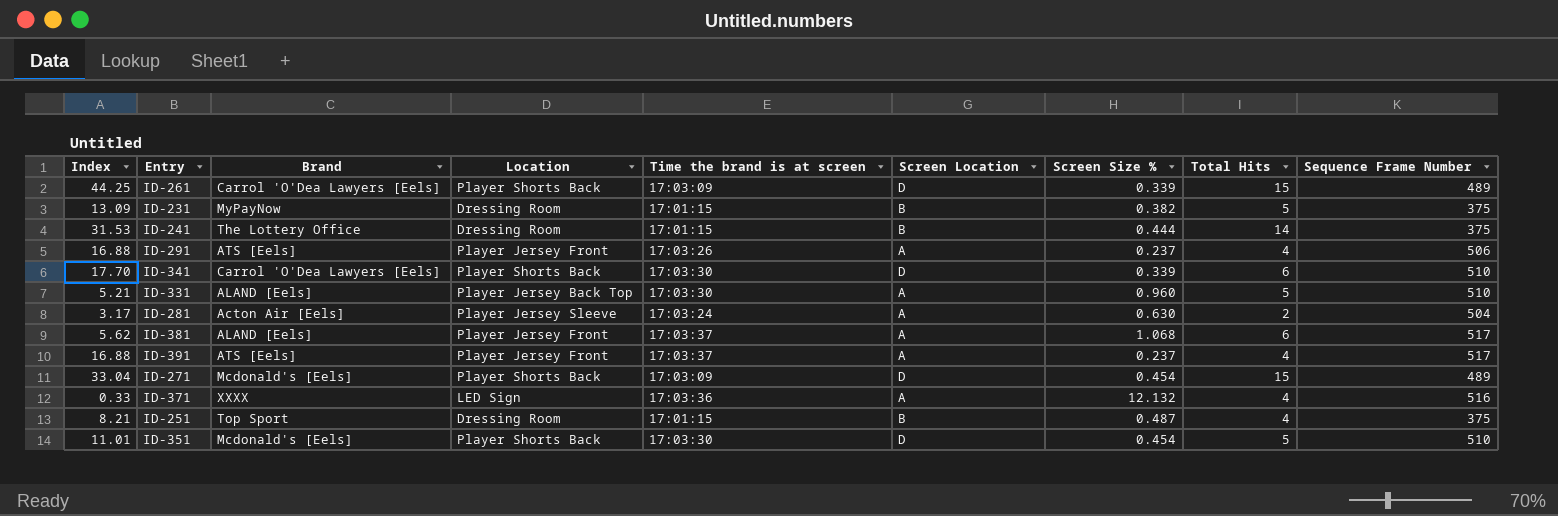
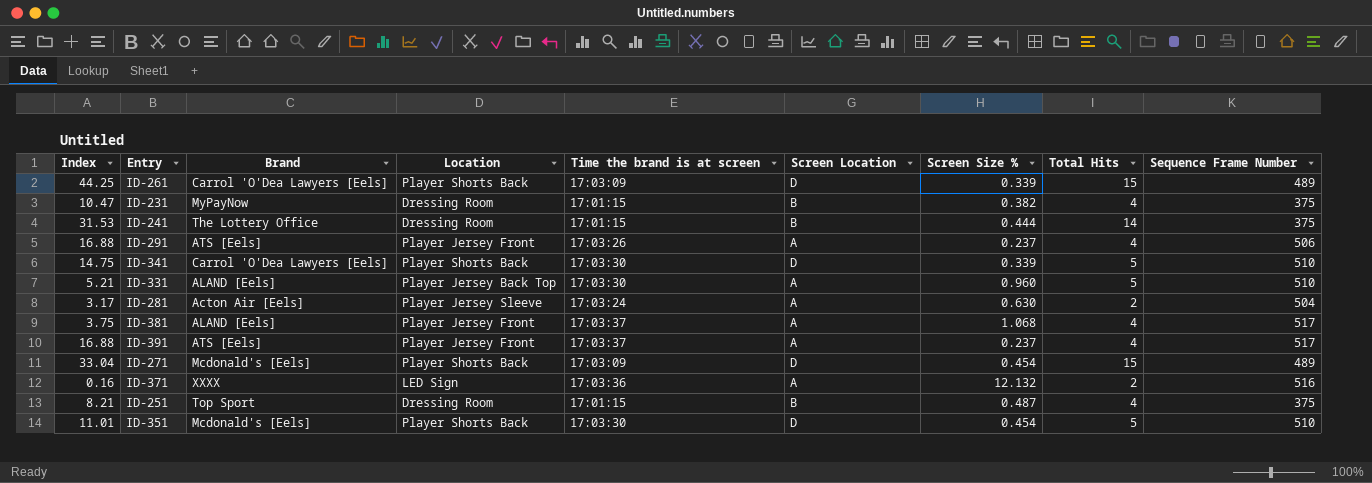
ID-231 | Index: 13.09 -> 10.47
ID-231 | Total Hits: 5 -> 4
ID-341 | Index: 17.70 -> 14.75
ID-341 | Total Hits: 6 -> 5
ID-381 | Index: 5.62 -> 3.75
ID-381 | Total Hits: 6 -> 4
ID-371 | Index: 0.33 -> 0.16
ID-371 | Total Hits: 4 -> 2

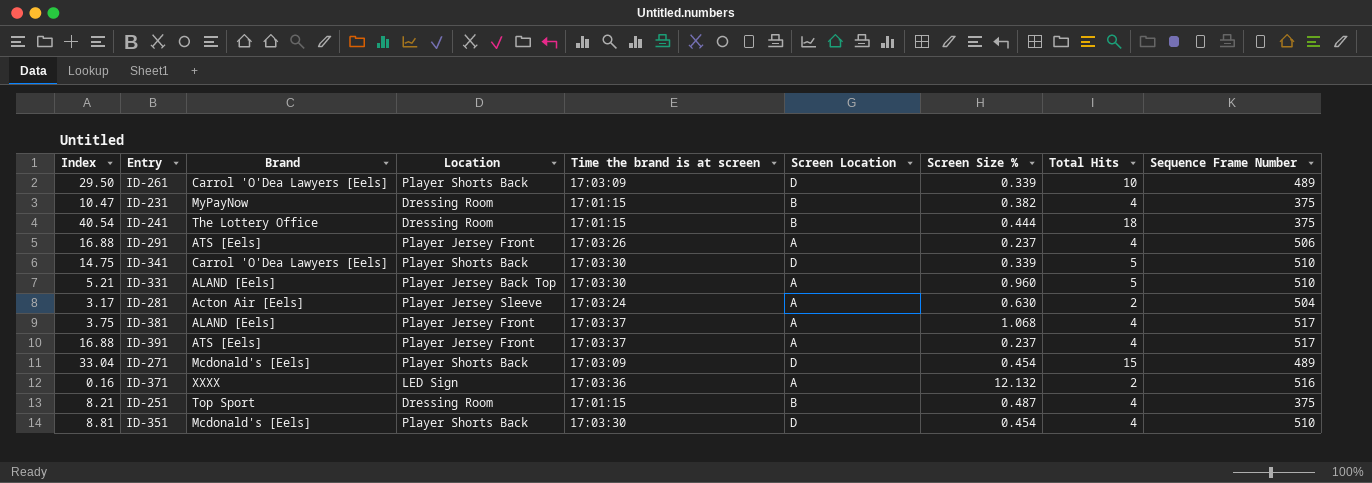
ID-261 | Index: 44.25 -> 29.50
ID-261 | Total Hits: 15 -> 10
ID-241 | Index: 31.53 -> 40.54
ID-241 | Total Hits: 14 -> 18
ID-351 | Index: 11.01 -> 8.81
ID-351 | Total Hits: 5 -> 4

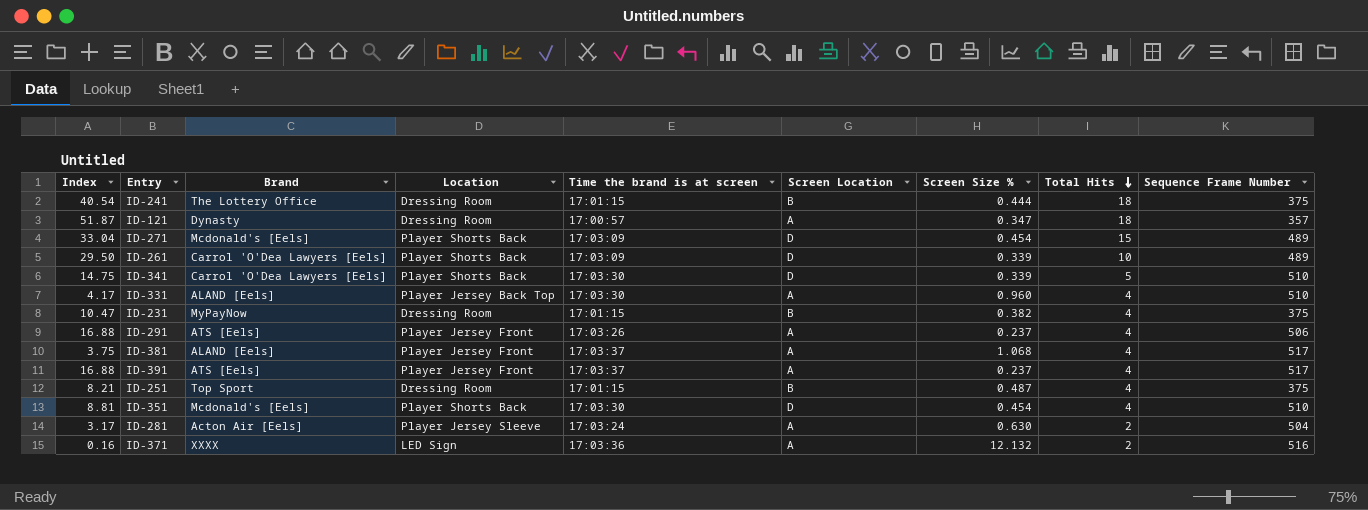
row order: none -> Total Hits descending
row ID-121: none -> 51.87 | Dynasty | Dressing Room | 17:00:57 | A | 0.347 | 18 | 357
ID-331 | Index: 5.21 -> 4.17
ID-331 | Total Hits: 5 -> 4

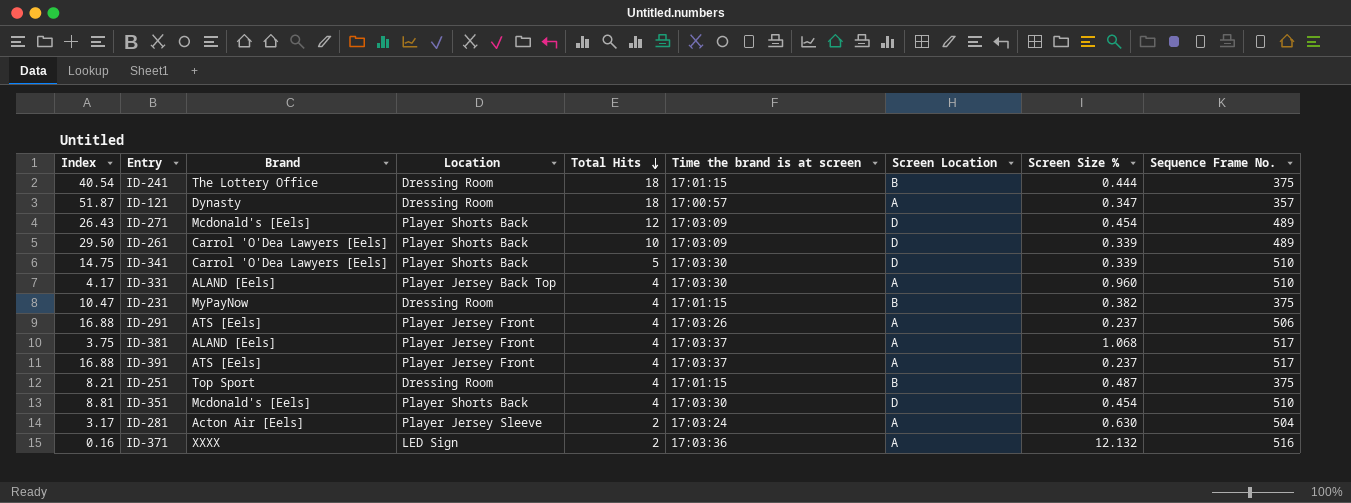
column Total Hits | position: 8 -> 5
column name: Sequence Frame Number -> Sequence Frame No.
ID-271 | Index: 33.04 -> 26.43
ID-271 | Total Hits: 15 -> 12

